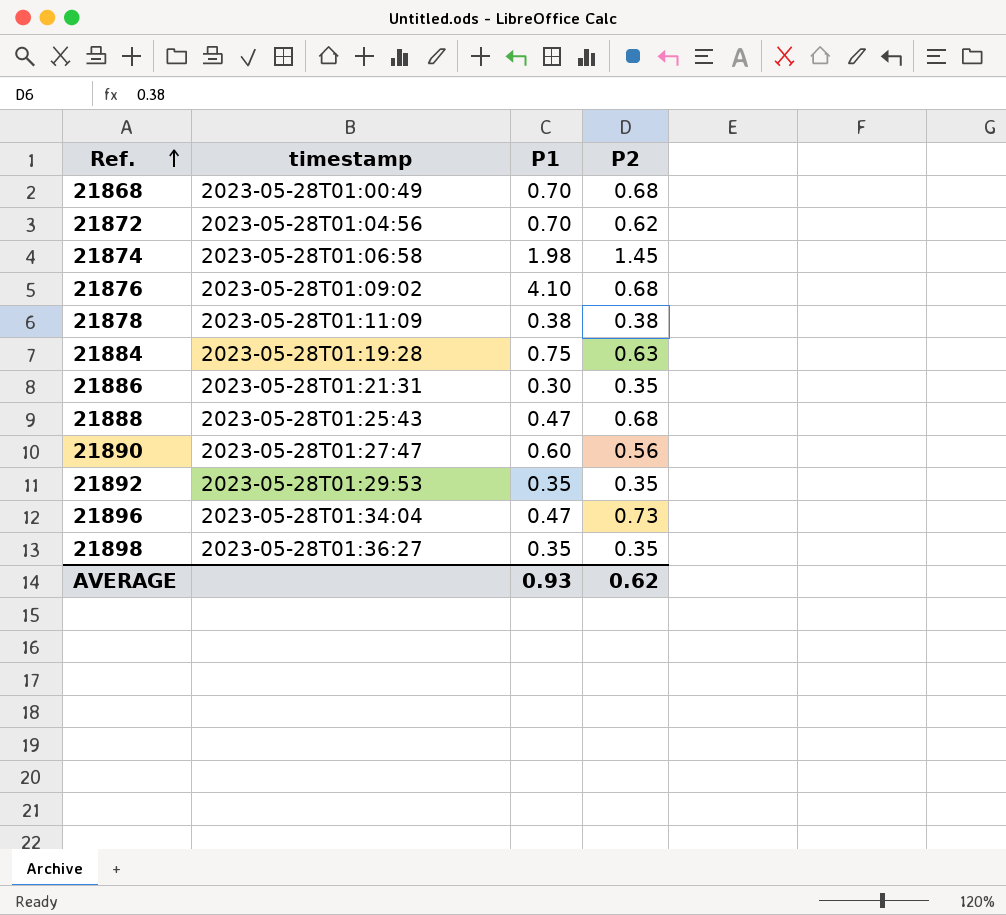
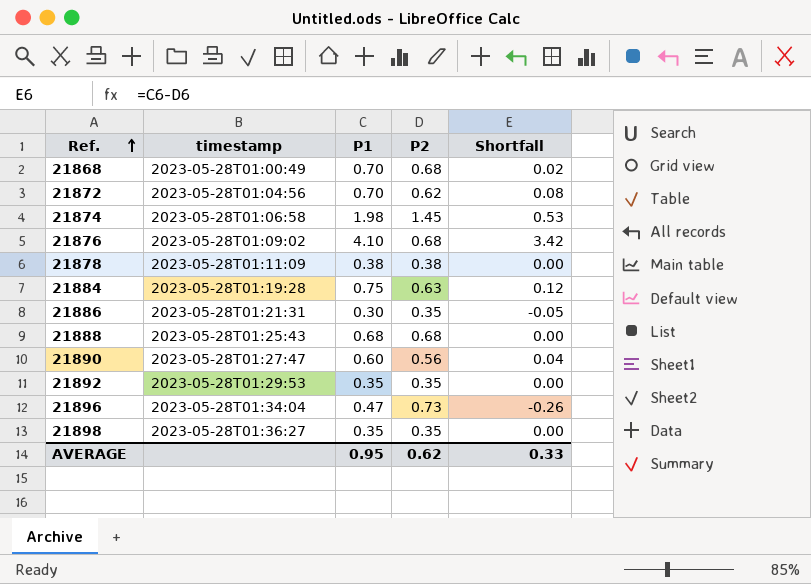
column Shortfall | formula: none -> [P1] - [P2]
21888 | P1: 0.47 -> 0.68
AVERAGE | P1: 0.93 -> 0.95

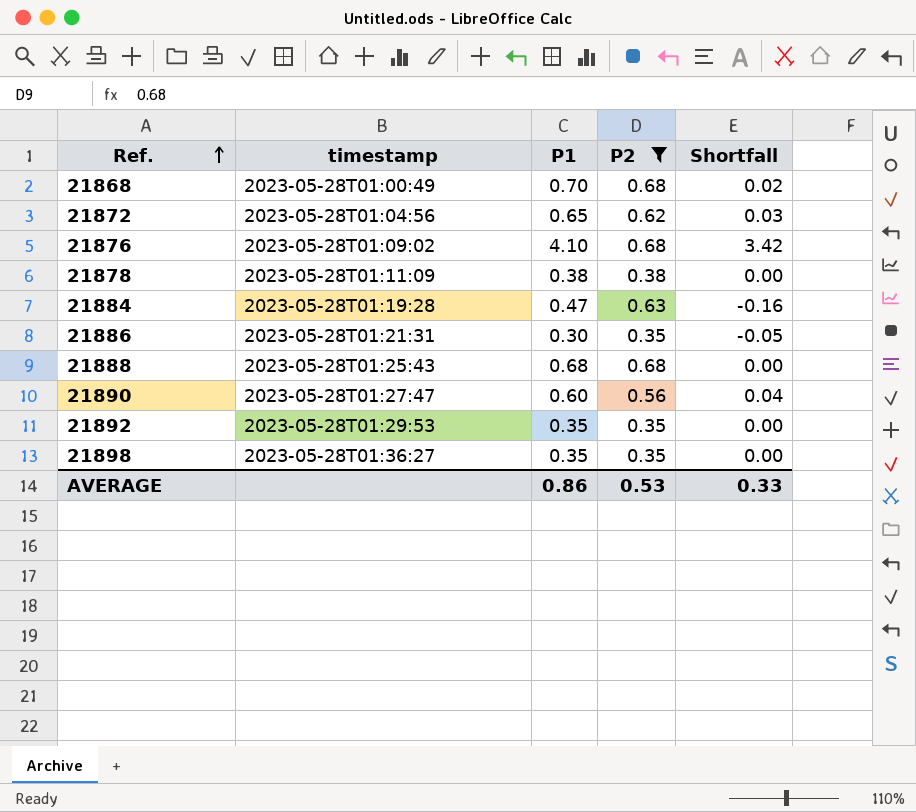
filter: none -> P2 <= 0.68
21872 | P1: 0.70 -> 0.65
21872 | Shortfall: 0.08 -> 0.03
21884 | P1: 0.75 -> 0.47
21884 | Shortfall: 0.12 -> -0.16
AVERAGE | P1: 0.95 -> 0.86
AVERAGE | P2: 0.62 -> 0.53

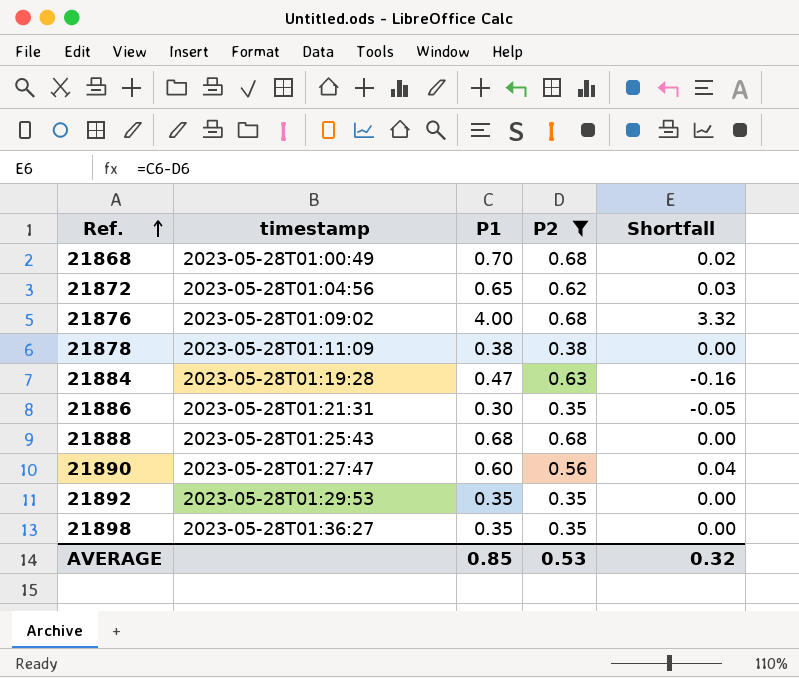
21876 | P1: 4.10 -> 4.00
21876 | Shortfall: 3.42 -> 3.32
AVERAGE | P1: 0.86 -> 0.85
AVERAGE | Shortfall: 0.33 -> 0.32

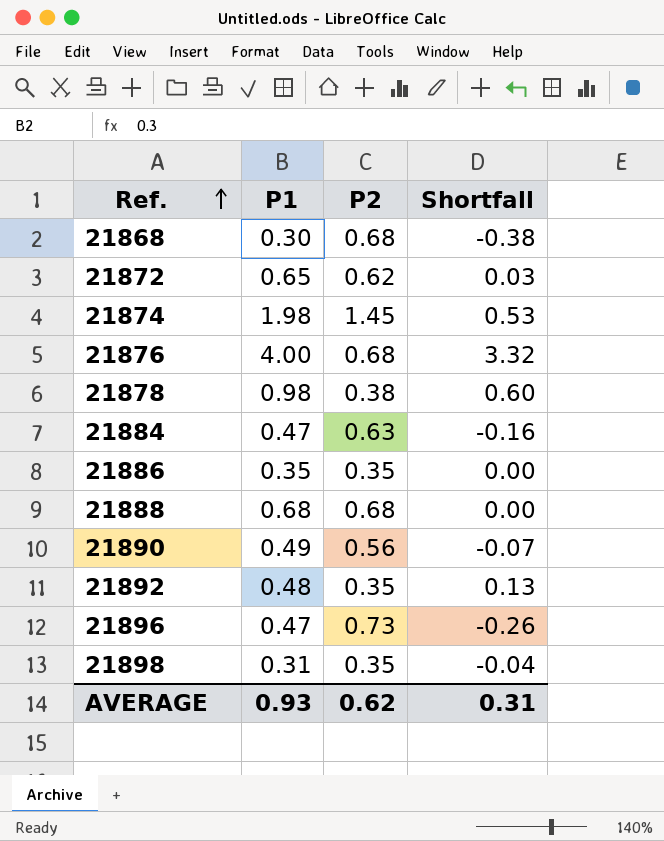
filter: P2 <= 0.68 -> none
column timestamp | position: 2 -> none
21868 | P1: 0.70 -> 0.30
21868 | Shortfall: 0.02 -> -0.38
21878 | P1: 0.38 -> 0.98
21878 | Shortfall: 0.00 -> 0.60
21886 | P1: 0.30 -> 0.35
21886 | Shortfall: -0.05 -> 0.00
21890 | P1: 0.60 -> 0.49
21890 | Shortfall: 0.04 -> -0.07
21892 | P1: 0.35 -> 0.48
21892 | Shortfall: 0.00 -> 0.13
21898 | P1: 0.35 -> 0.31
21898 | Shortfall: 0.00 -> -0.04
AVERAGE | P1: 0.85 -> 0.93
AVERAGE | P2: 0.53 -> 0.62
AVERAGE | Shortfall: 0.32 -> 0.31

